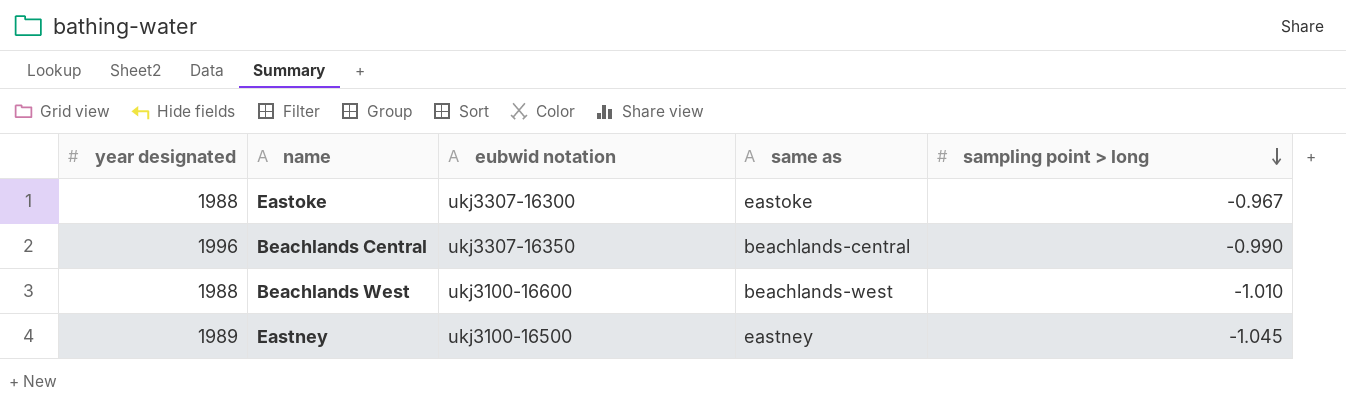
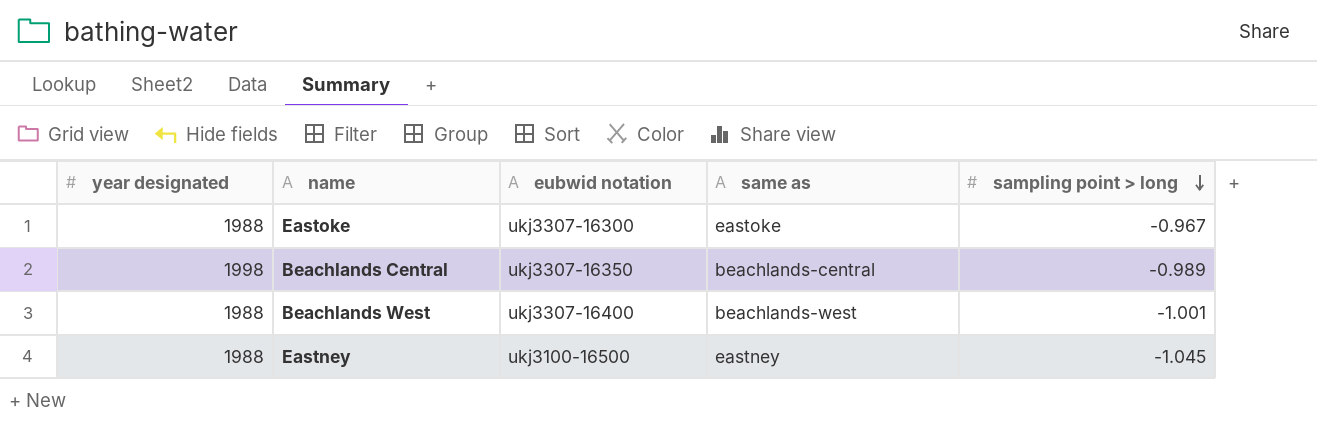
Beachlands Central | year designated: 1996 -> 1998
Beachlands Central | sampling point > long: -0.990 -> -0.989
Beachlands West | eubwid notation: ukj3100-16600 -> ukj3307-16400
Beachlands West | sampling point > long: -1.010 -> -1.001
Eastney | year designated: 1989 -> 1988

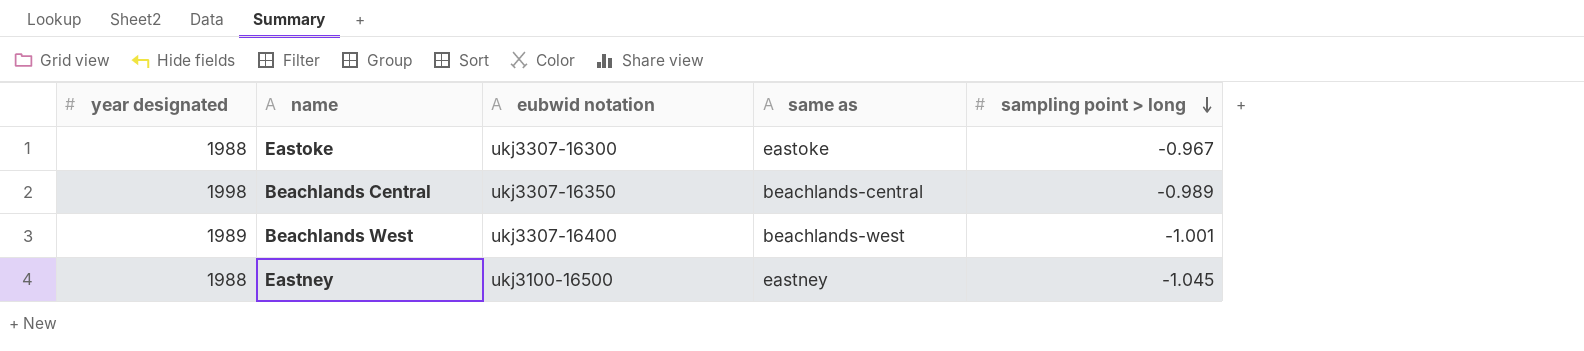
Beachlands West | year designated: 1988 -> 1989

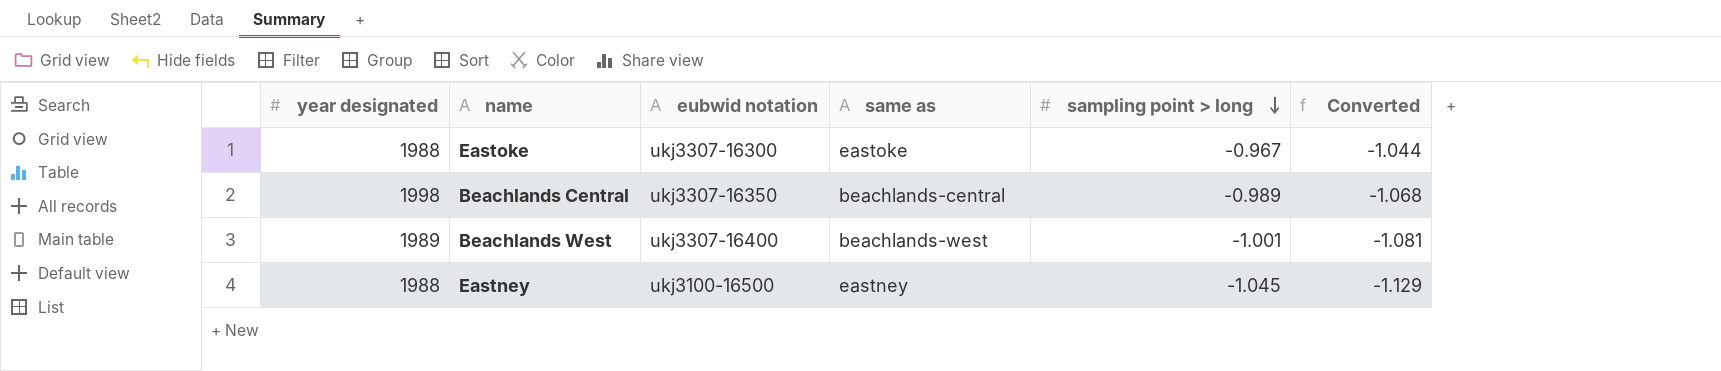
column Converted | formula: none -> [sampling point > long] * 1.08

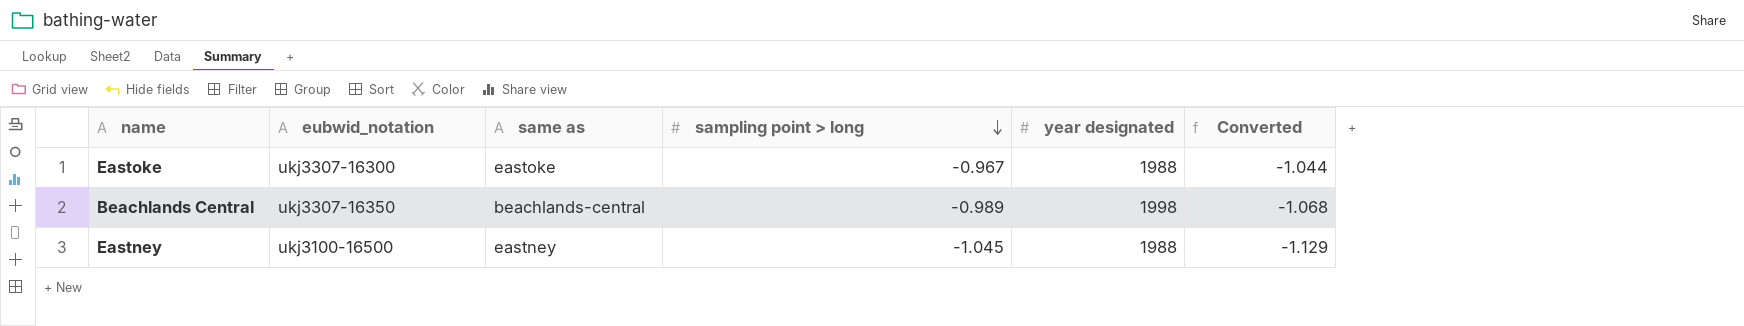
column name: eubwid notation -> eubwid_notation
column year designated | position: 1 -> 5
row Beachlands West: 1989 | ukj3307-16400 | beachlands-west | -1.001 | -1.081 -> none

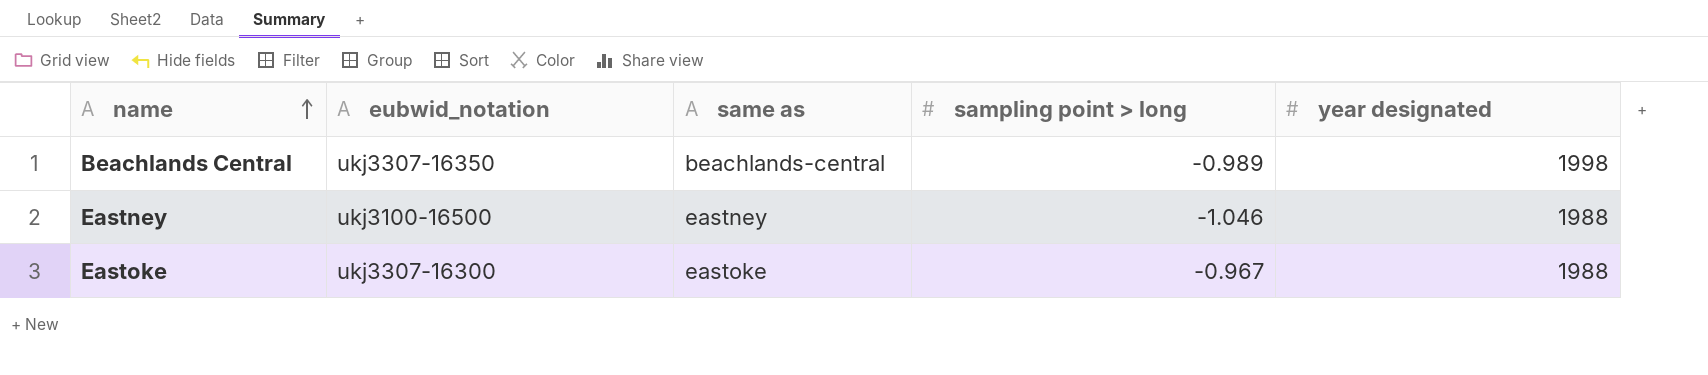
row order: sampling point > long descending -> name ascending
column Converted | formula: [sampling point > long] * 1.08 -> none
Eastney | sampling point > long: -1.045 -> -1.046

